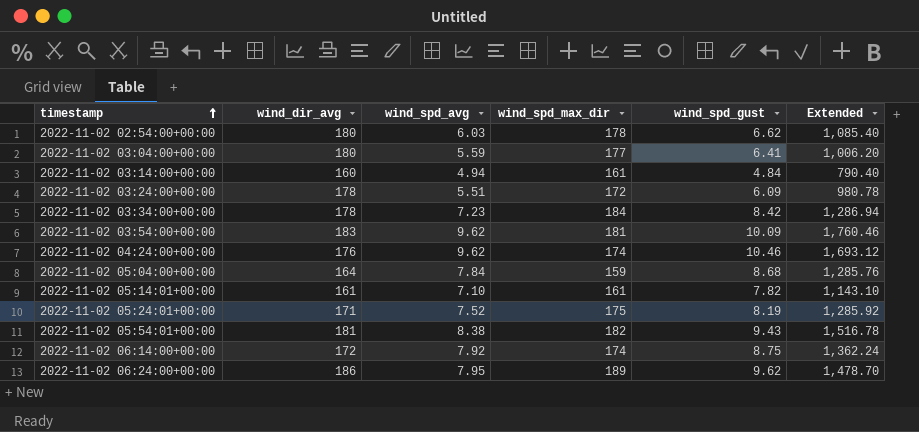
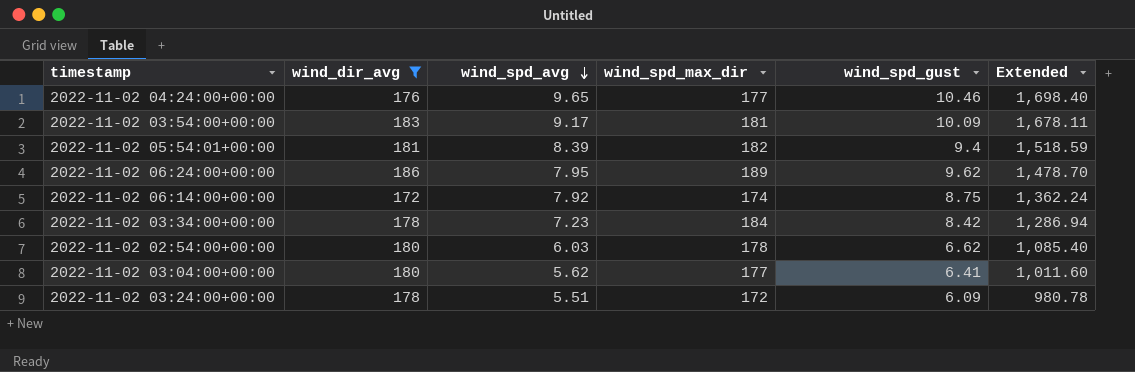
filter: none -> wind_dir_avg >= 172
row order: timestamp ascending -> wind_spd_avg descending
2022-11-02 04:24:00+00:00 | wind_spd_avg: 9.62 -> 9.65
2022-11-02 04:24:00+00:00 | wind_spd_max_dir: 174 -> 177
2022-11-02 04:24:00+00:00 | Extended: 1,693.12 -> 1,698.40
2022-11-02 03:54:00+00:00 | wind_spd_avg: 9.62 -> 9.17
2022-11-02 03:54:00+00:00 | Extended: 1,760.46 -> 1,678.11
2022-11-02 05:54:01+00:00 | wind_spd_avg: 8.38 -> 8.39
2022-11-02 05:54:01+00:00 | wind_spd_gust: 9.43 -> 9.4
2022-11-02 05:54:01+00:00 | Extended: 1,516.78 -> 1,518.59
2022-11-02 03:04:00+00:00 | wind_spd_avg: 5.59 -> 5.62
2022-11-02 03:04:00+00:00 | Extended: 1,006.20 -> 1,011.60

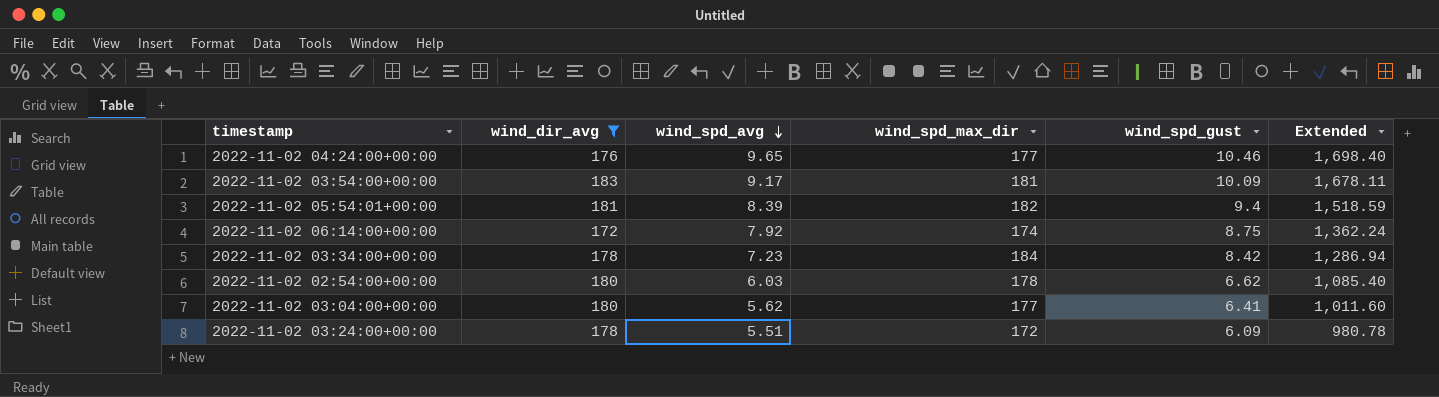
row 2022-11-02 06:24:00+00:00: 186 | 7.95 | 189 | 9.62 | 1,478.70 -> none

